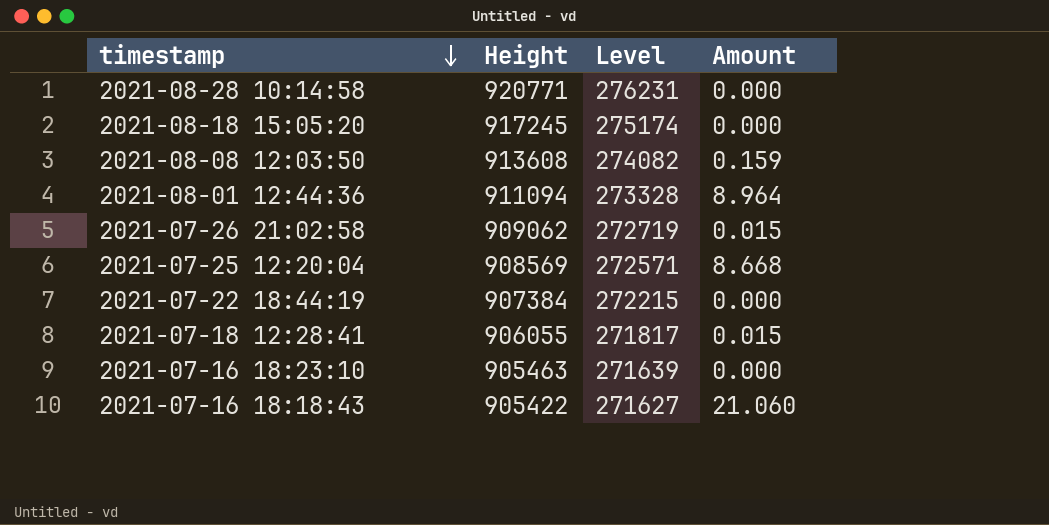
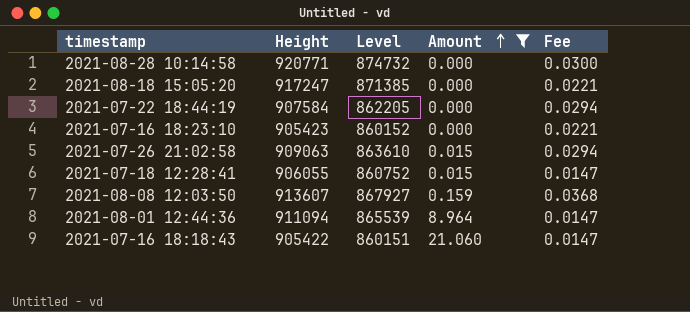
filter: none -> Amount != 8.668
row order: timestamp descending -> Amount ascending
column Level | formula: [Height] * 0.3 -> [Height] * 0.95
column Fee | position: none -> 5
2021-08-18 15:05:20 | Height: 917245 -> 917247
2021-07-22 18:44:19 | Height: 907384 -> 907584
2021-07-16 18:23:10 | Height: 905463 -> 905423
2021-07-26 21:02:58 | Height: 909062 -> 909063
2021-08-08 12:03:50 | Height: 913608 -> 913607

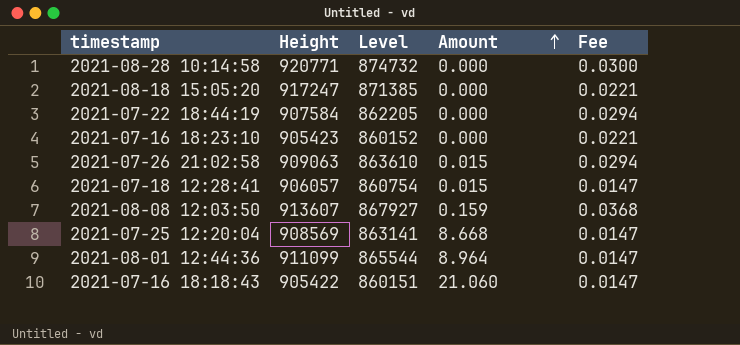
filter: Amount != 8.668 -> none
2021-07-18 12:28:41 | Height: 906055 -> 906057
2021-07-18 12:28:41 | Level: 860752 -> 860754
2021-08-01 12:44:36 | Height: 911094 -> 911099
2021-08-01 12:44:36 | Level: 865539 -> 865544

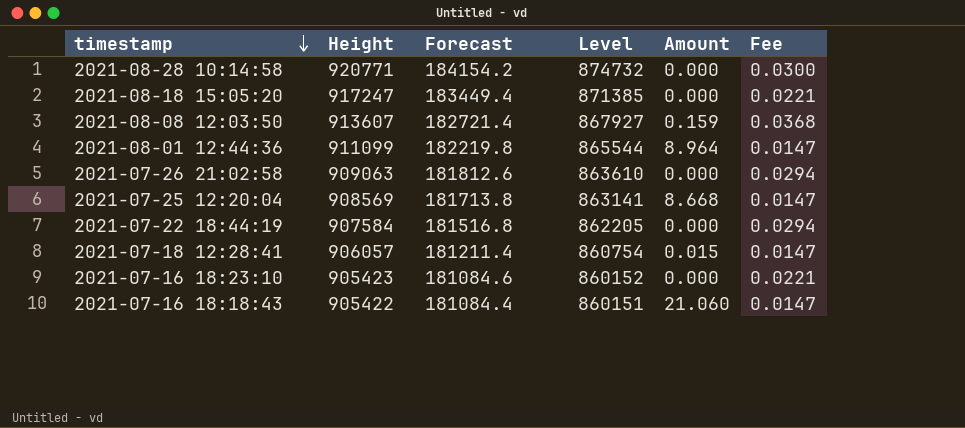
row order: Amount ascending -> timestamp descending
column Forecast | formula: none -> [Height] * 0.2
2021-07-26 21:02:58 | Amount: 0.015 -> 0.000

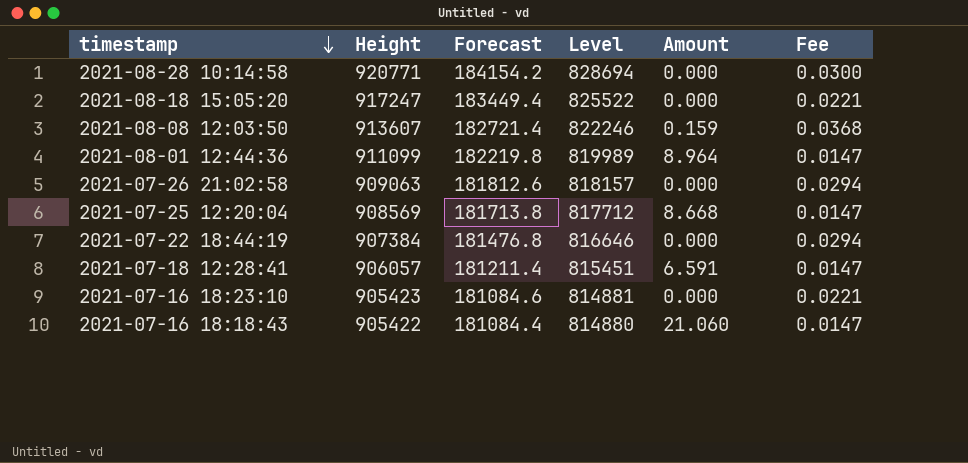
column Level | formula: [Height] * 0.95 -> [Height] * 0.9
2021-07-22 18:44:19 | Height: 907584 -> 907384
2021-07-22 18:44:19 | Forecast: 181516.8 -> 181476.8
2021-07-18 12:28:41 | Amount: 0.015 -> 6.591

